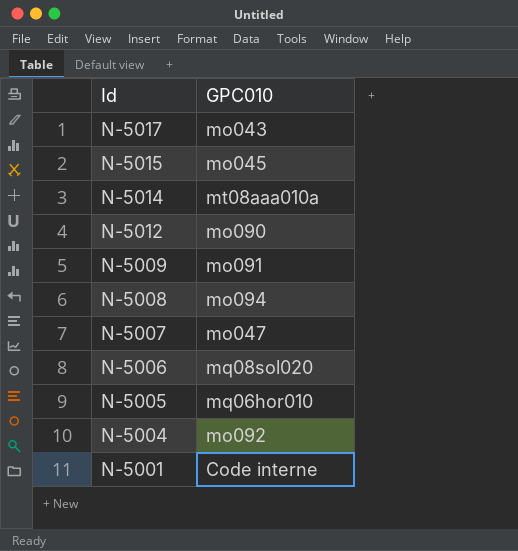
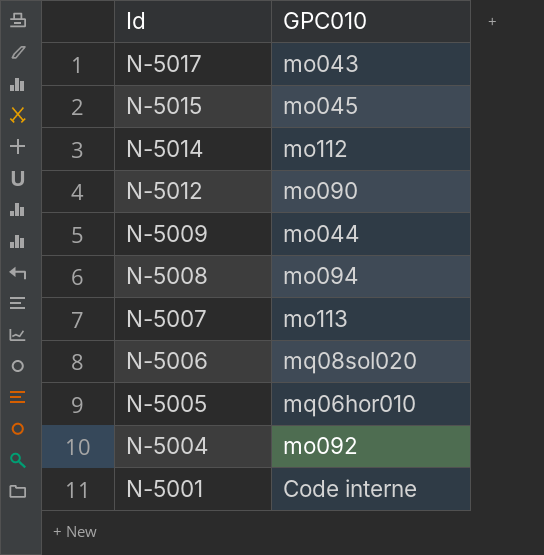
N-5014 | GPC010: mt08aaa010a -> mo112
N-5009 | GPC010: mo091 -> mo044
N-5007 | GPC010: mo047 -> mo113

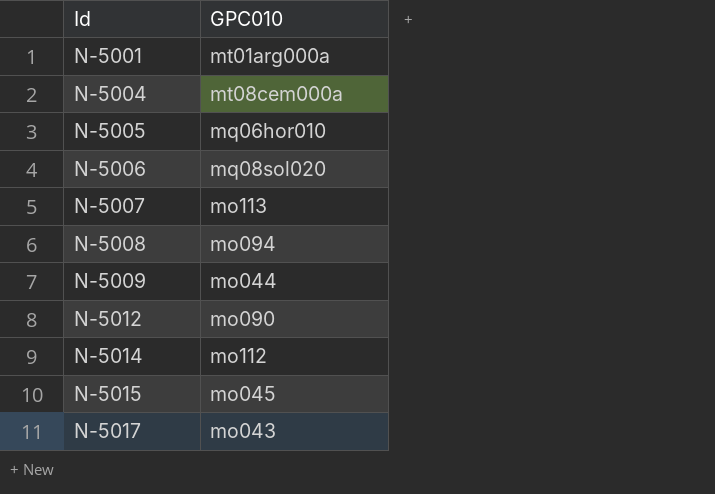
row order: Id descending -> Id ascending
N-5001 | GPC010: Code interne -> mt01arg000a
N-5004 | GPC010: mo092 -> mt08cem000a

